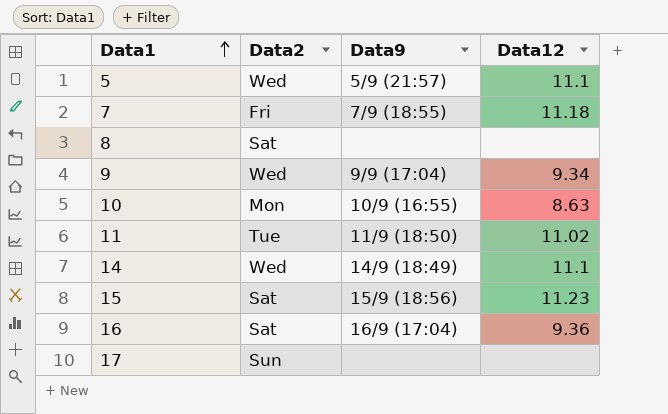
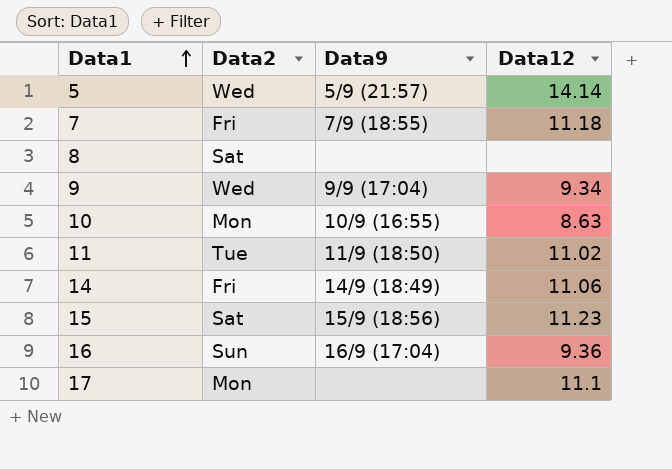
5 | Data12: 11.1 -> 14.14
14 | Data2: Wed -> Fri
14 | Data12: 11.1 -> 11.06
16 | Data2: Sat -> Sun
17 | Data2: Sun -> Mon
17 | Data12: none -> 11.1

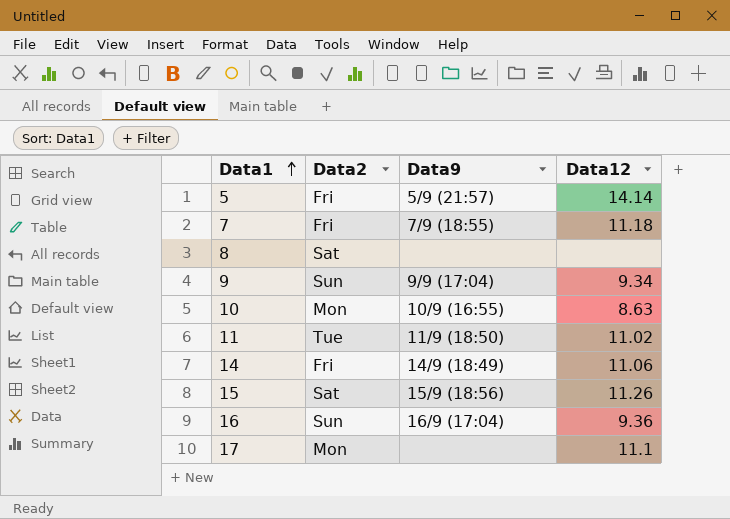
5 | Data2: Wed -> Fri
9 | Data2: Wed -> Sun
15 | Data12: 11.23 -> 11.26

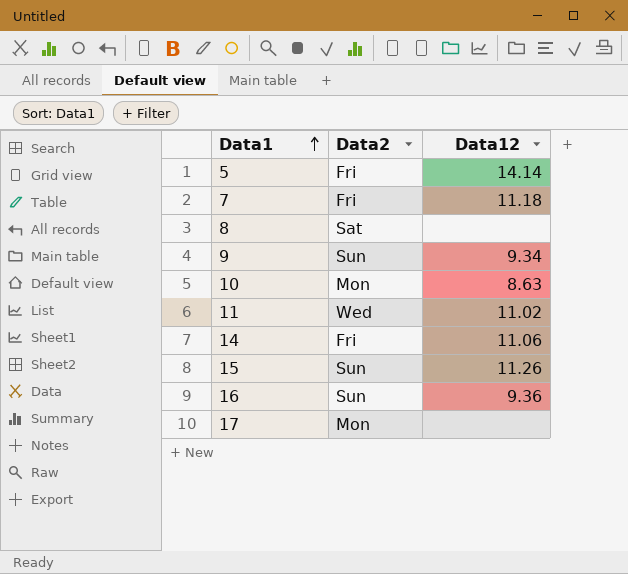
column Data9 | position: 3 -> none
11 | Data2: Tue -> Wed
15 | Data2: Sat -> Sun
17 | Data12: 11.1 -> none

